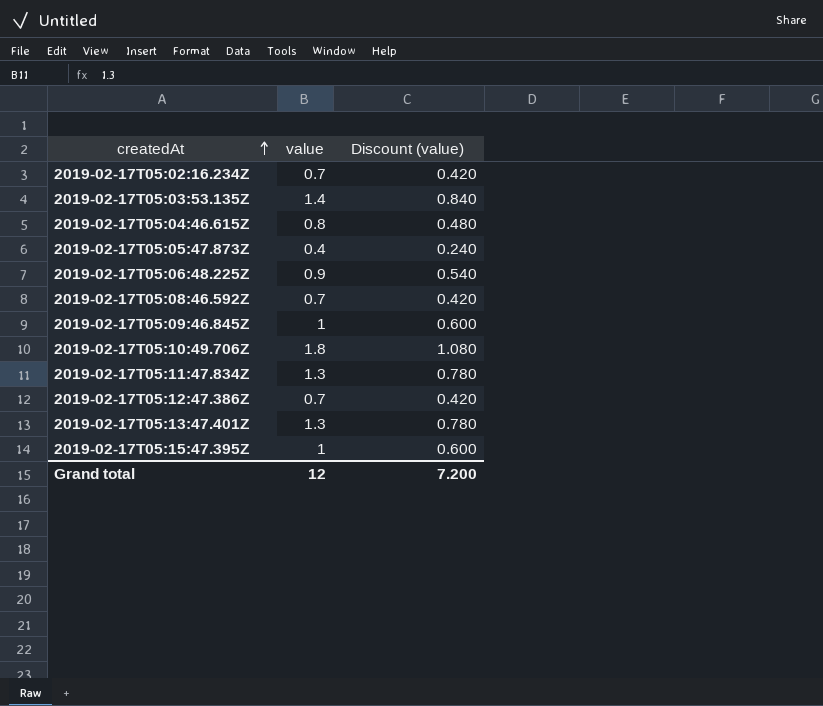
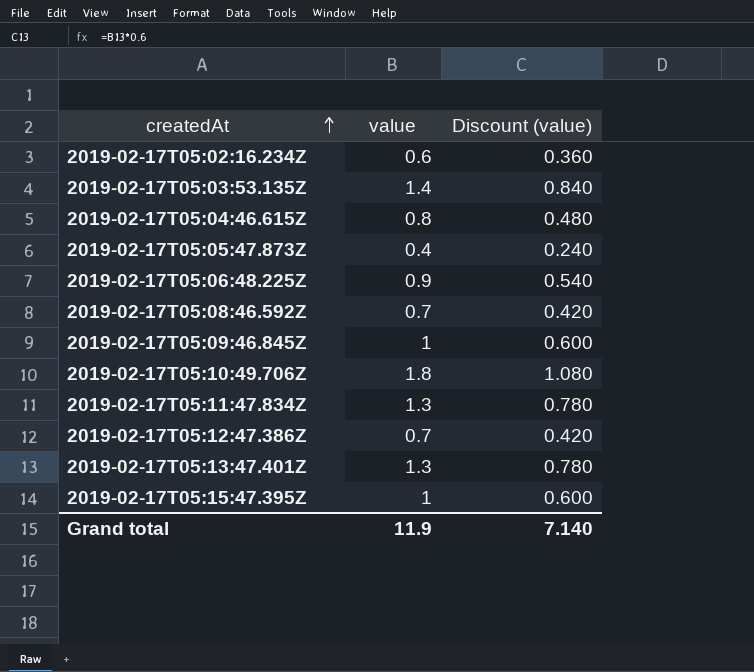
2019-02-17T05:02:16.234Z | value: 0.7 -> 0.6
2019-02-17T05:02:16.234Z | Discount (value): 0.420 -> 0.360
Grand total | value: 12 -> 11.9
Grand total | Discount (value): 7.200 -> 7.140

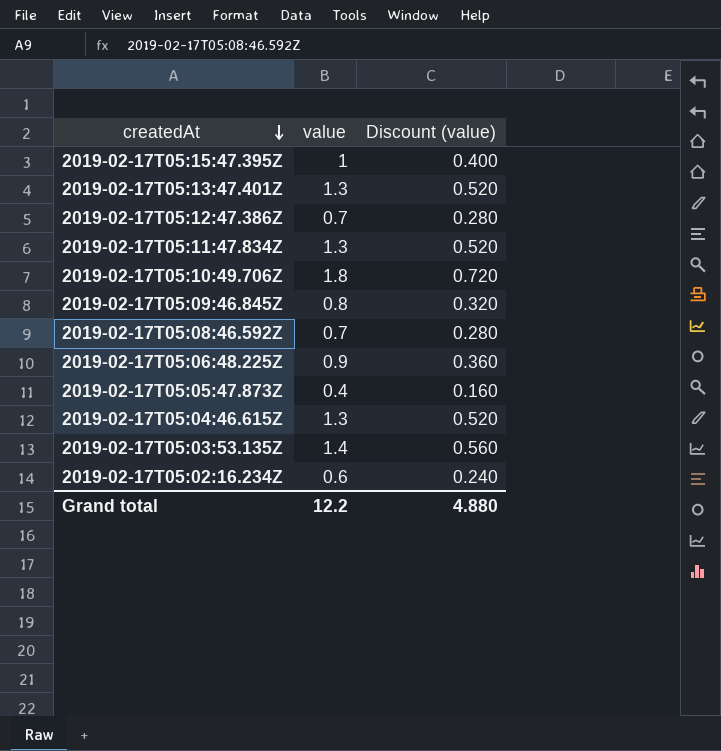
row order: createdAt ascending -> createdAt descending
column Discount (value) | formula: [value] * 0.6 -> [value] * 0.4
2019-02-17T05:09:46.845Z | value: 1 -> 0.8
2019-02-17T05:04:46.615Z | value: 0.8 -> 1.3
Grand total | value: 11.9 -> 12.2
Grand total | Discount (value): 7.140 -> 4.880

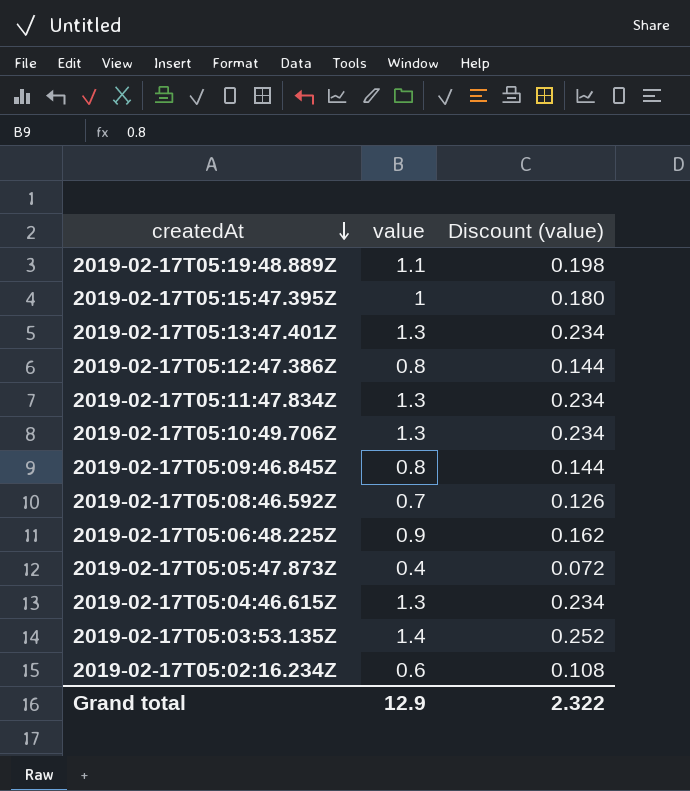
column Discount (value) | formula: [value] * 0.4 -> [value] * 0.18
row 2019-02-17T05:19:48.889Z: none -> 1.1 | 0.198
2019-02-17T05:12:47.386Z | value: 0.7 -> 0.8
2019-02-17T05:10:49.706Z | value: 1.8 -> 1.3
Grand total | value: 12.2 -> 12.9
Grand total | Discount (value): 4.880 -> 2.322

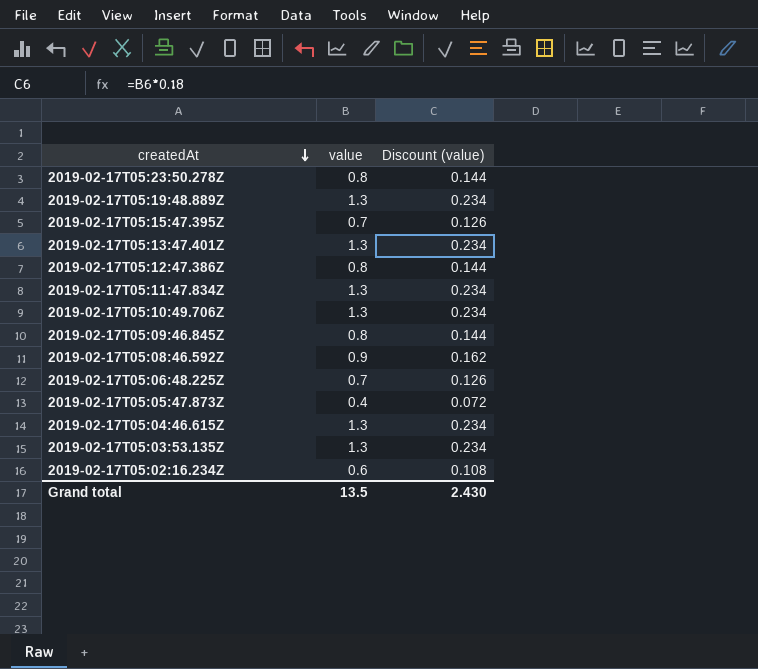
row 2019-02-17T05:23:50.278Z: none -> 0.8 | 0.144
2019-02-17T05:19:48.889Z | value: 1.1 -> 1.3
2019-02-17T05:19:48.889Z | Discount (value): 0.198 -> 0.234
2019-02-17T05:15:47.395Z | value: 1 -> 0.7
2019-02-17T05:15:47.395Z | Discount (value): 0.180 -> 0.126
2019-02-17T05:08:46.592Z | value: 0.7 -> 0.9
2019-02-17T05:08:46.592Z | Discount (value): 0.126 -> 0.162
2019-02-17T05:06:48.225Z | value: 0.9 -> 0.7
2019-02-17T05:06:48.225Z | Discount (value): 0.162 -> 0.126
2019-02-17T05:03:53.135Z | value: 1.4 -> 1.3
2019-02-17T05:03:53.135Z | Discount (value): 0.252 -> 0.234
Grand total | value: 12.9 -> 13.5
Grand total | Discount (value): 2.322 -> 2.430

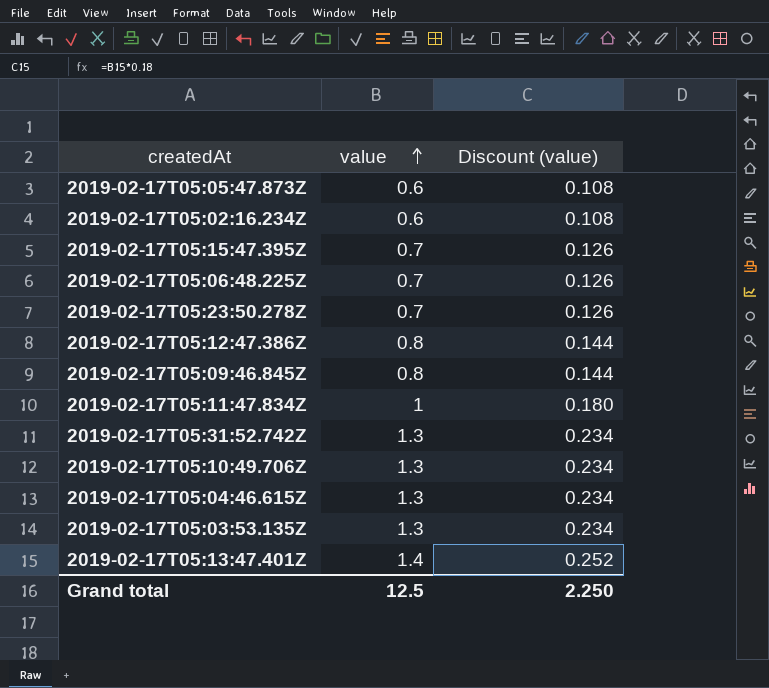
row order: createdAt descending -> value ascending
row 2019-02-17T05:19:48.889Z: 1.3 | 0.234 -> none
row 2019-02-17T05:08:46.592Z: 0.9 | 0.162 -> none
2019-02-17T05:05:47.873Z | value: 0.4 -> 0.6
2019-02-17T05:05:47.873Z | Discount (value): 0.072 -> 0.108
2019-02-17T05:23:50.278Z | value: 0.8 -> 0.7
2019-02-17T05:23:50.278Z | Discount (value): 0.144 -> 0.126
2019-02-17T05:11:47.834Z | value: 1.3 -> 1
2019-02-17T05:11:47.834Z | Discount (value): 0.234 -> 0.180
row 2019-02-17T05:31:52.742Z: none -> 1.3 | 0.234
2019-02-17T05:13:47.401Z | value: 1.3 -> 1.4
2019-02-17T05:13:47.401Z | Discount (value): 0.234 -> 0.252
Grand total | value: 13.5 -> 12.5
Grand total | Discount (value): 2.430 -> 2.250

